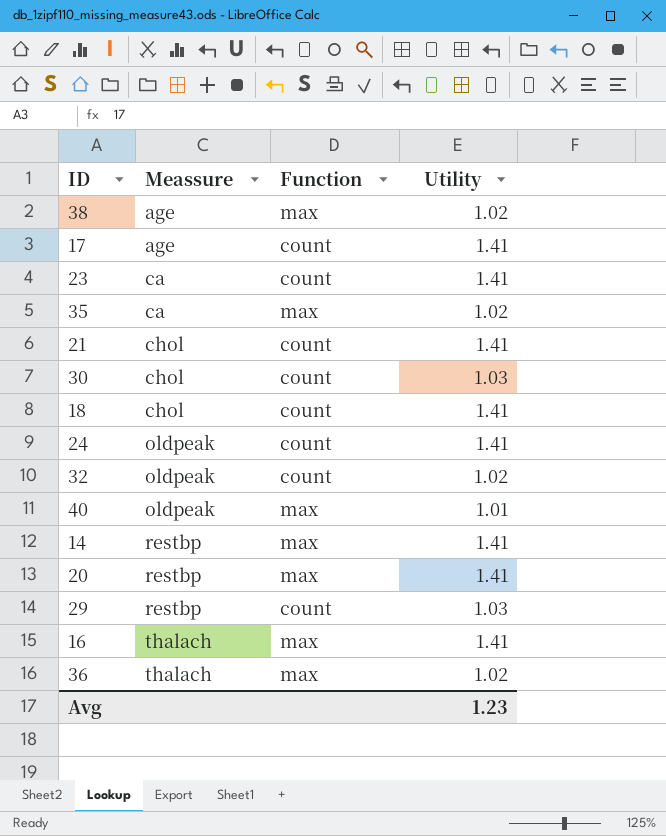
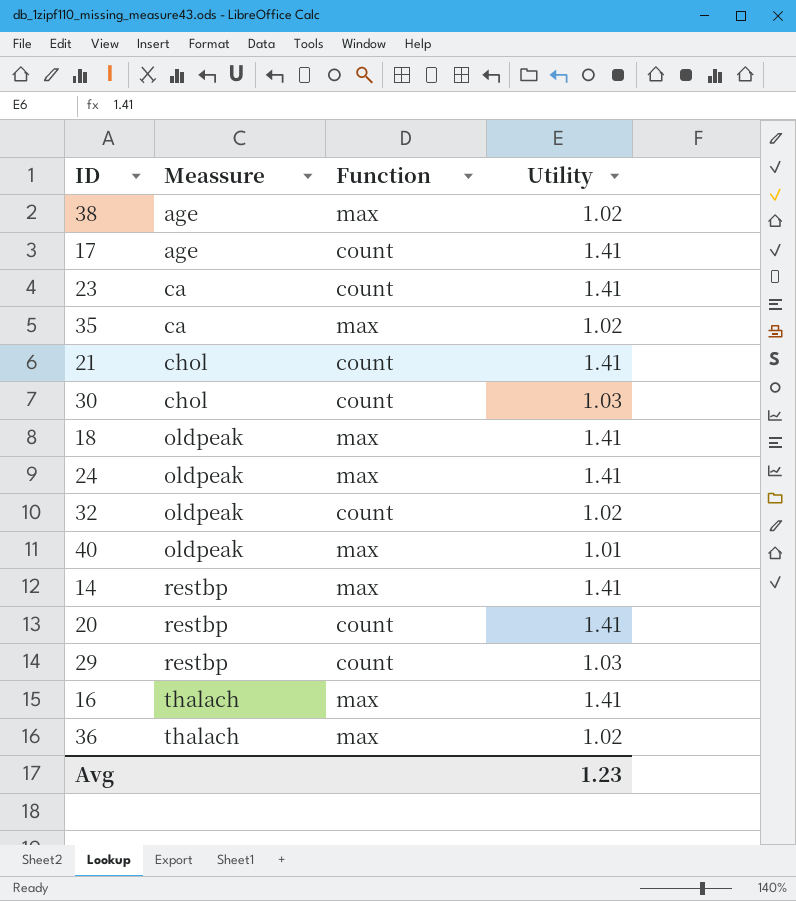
18 | Meassure: chol -> oldpeak
18 | Function: count -> max
24 | Function: count -> max
20 | Function: max -> count

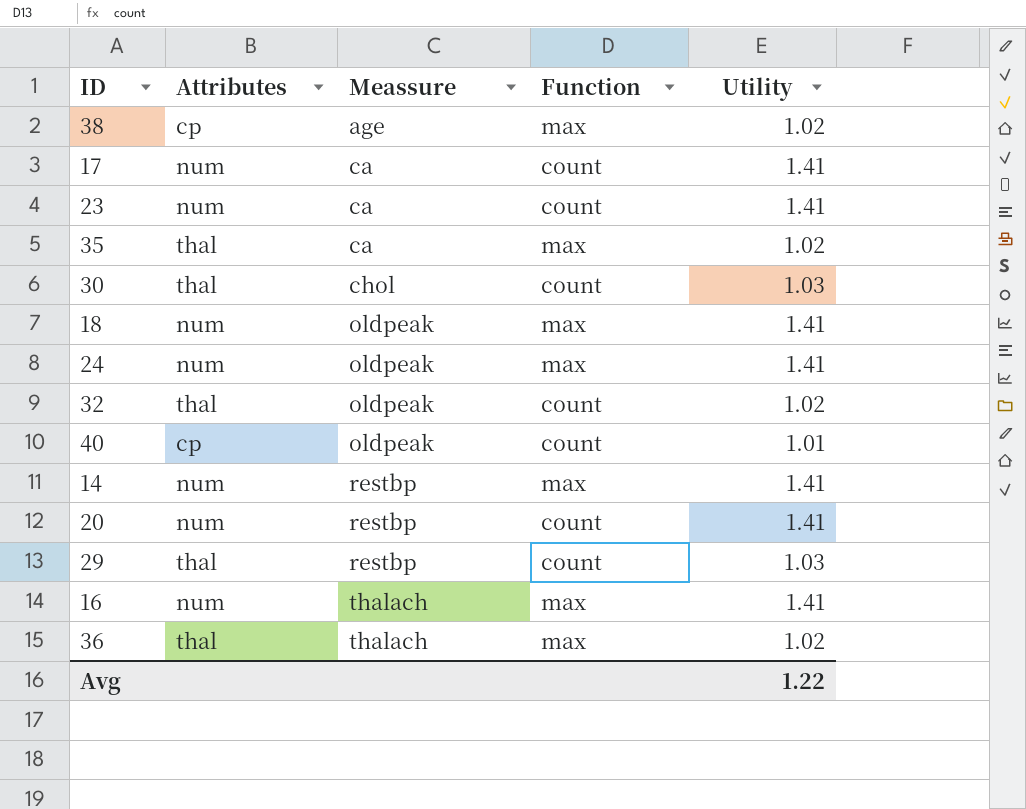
column Attributes | position: none -> 2
row 21: chol | count | 1.41 -> none
17 | Meassure: age -> ca
40 | Function: max -> count
Avg | Utility: 1.23 -> 1.22

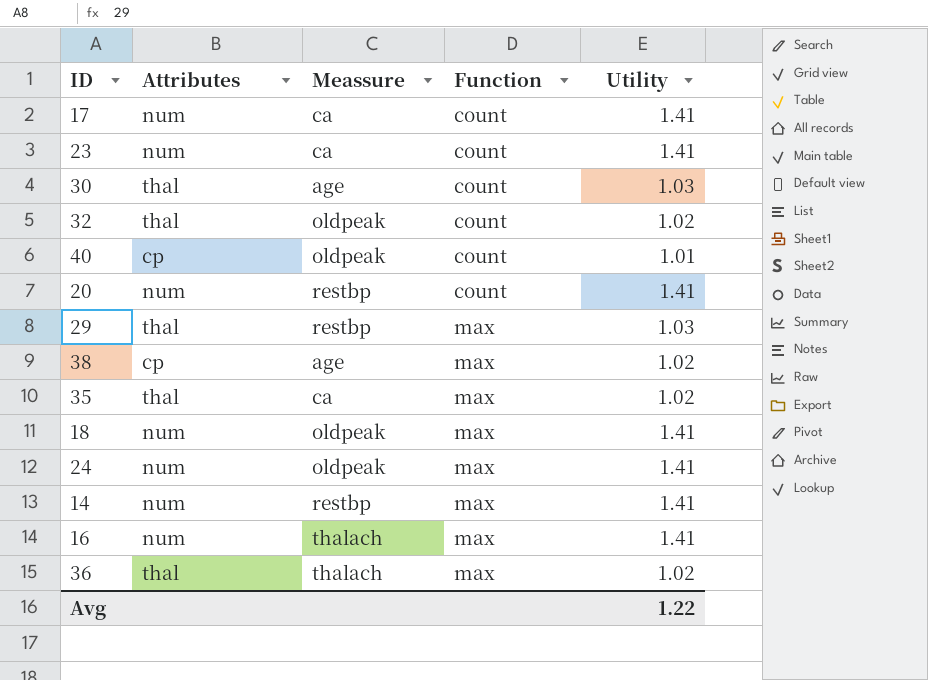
row order: Meassure ascending -> Function ascending
30 | Meassure: chol -> age
29 | Function: count -> max

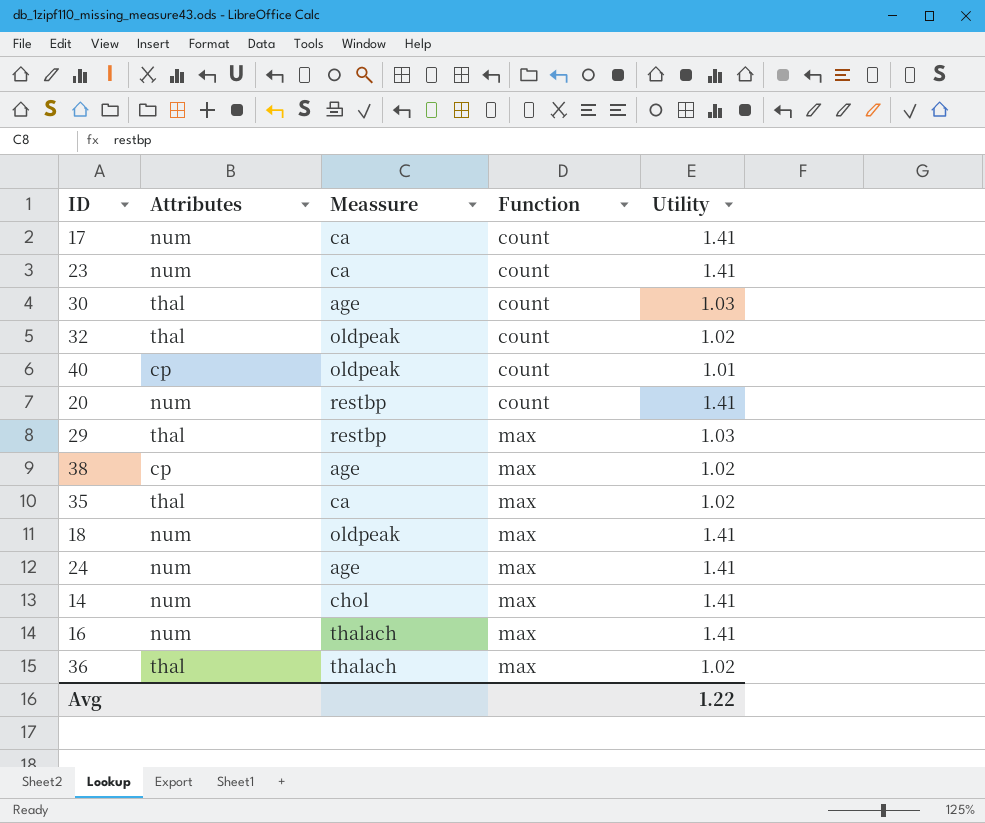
24 | Meassure: oldpeak -> age
14 | Meassure: restbp -> chol

